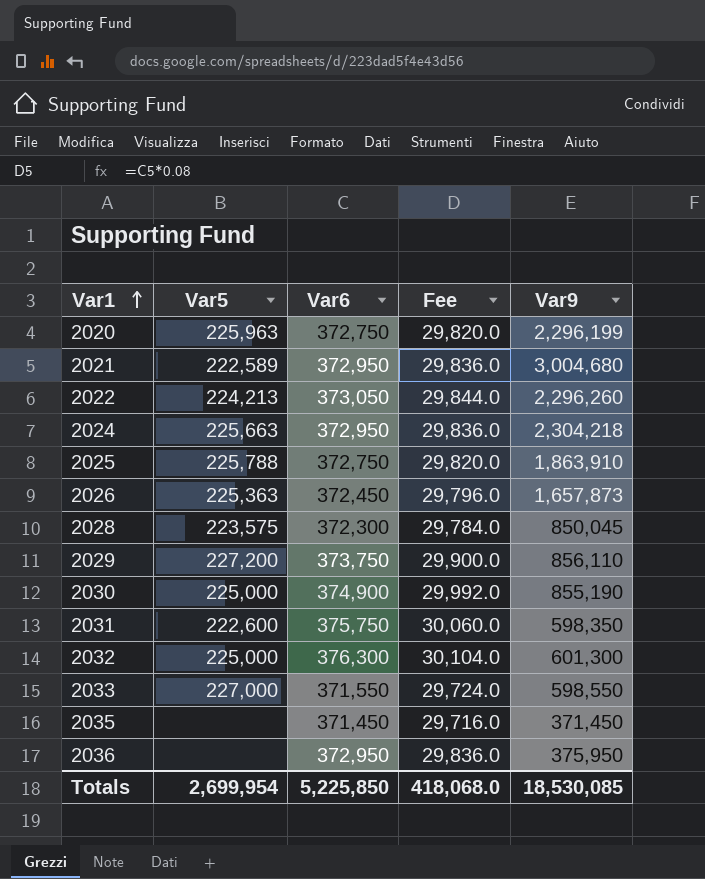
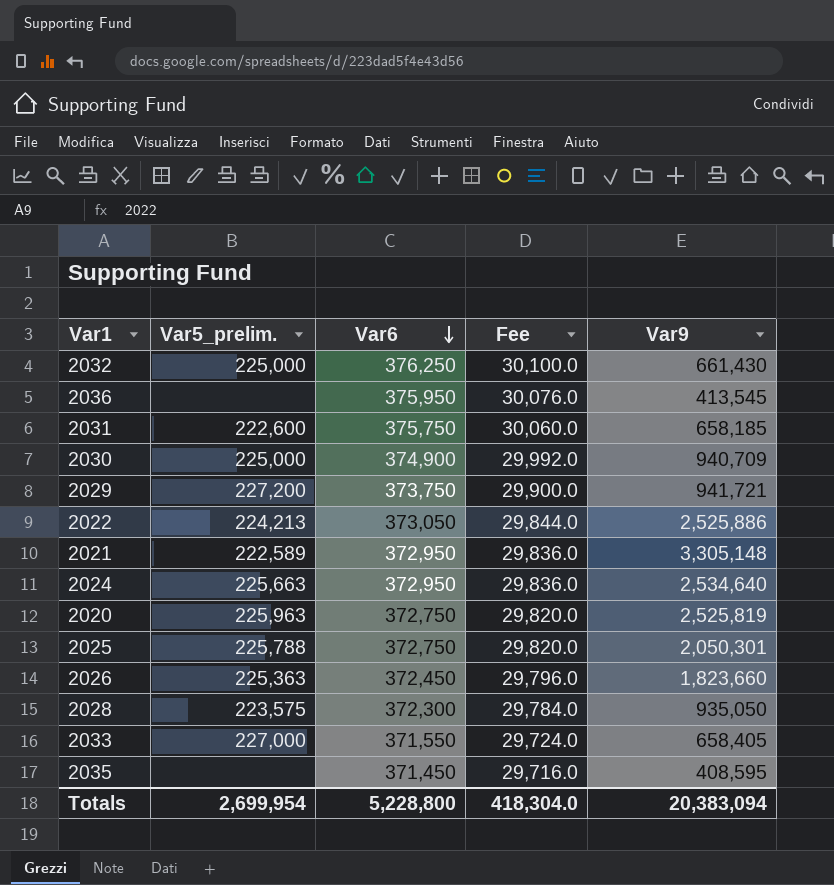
row order: Var1 ascending -> Var6 descending
column name: Var5 -> Var5_prelim.
2032 | Var6: 376,300 -> 376,250
2032 | Fee: 30,104.0 -> 30,100.0
2032 | Var9: 601,300 -> 661,430
2036 | Var6: 372,950 -> 375,950
2036 | Fee: 29,836.0 -> 30,076.0
2036 | Var9: 375,950 -> 413,545
2031 | Var9: 598,350 -> 658,185
2030 | Var9: 855,190 -> 940,709
2029 | Var9: 856,110 -> 941,721
2022 | Var9: 2,296,260 -> 2,525,886
2021 | Var9: 3,004,680 -> 3,305,148
2024 | Var9: 2,304,218 -> 2,534,640
2020 | Var9: 2,296,199 -> 2,525,819
2025 | Var9: 1,863,910 -> 2,050,301
2026 | Var9: 1,657,873 -> 1,823,660
2028 | Var9: 850,045 -> 935,050
2033 | Var9: 598,550 -> 658,405
2035 | Var9: 371,450 -> 408,595
Totals | Var6: 5,225,850 -> 5,228,800
Totals | Fee: 418,068.0 -> 418,304.0
Totals | Var9: 18,530,085 -> 20,383,094

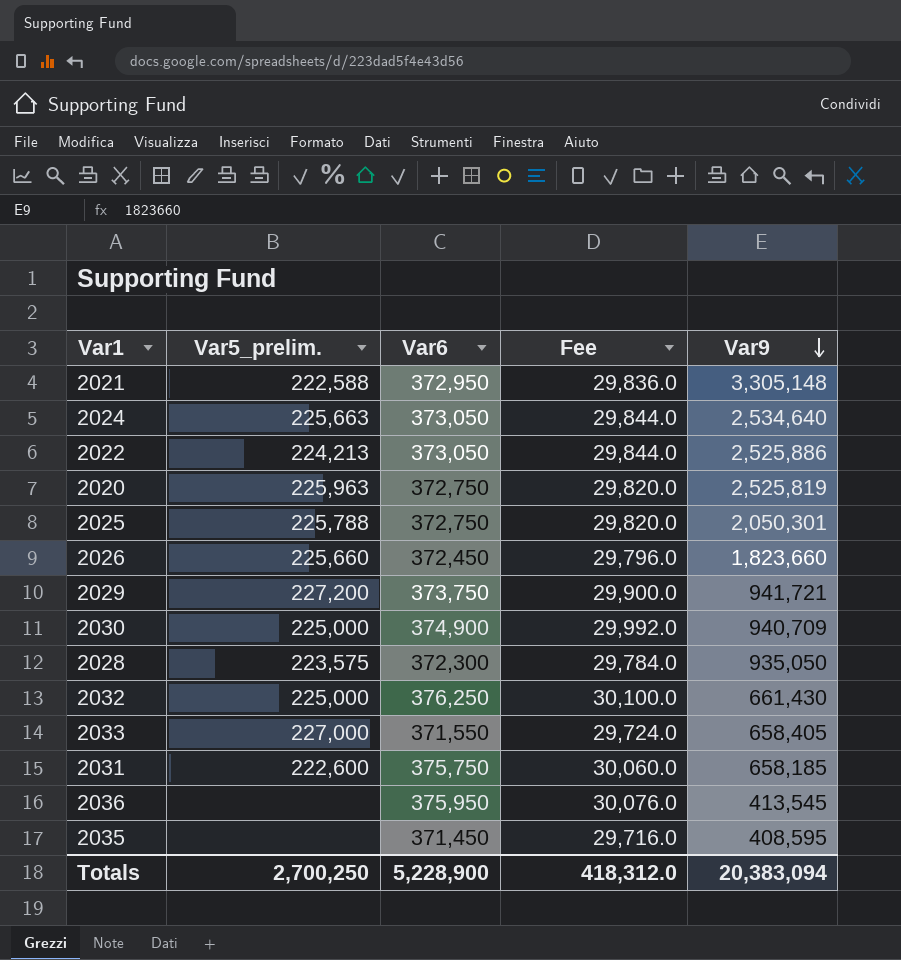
row order: Var6 descending -> Var9 descending
2021 | Var5_prelim.: 222,589 -> 222,588
2024 | Var6: 372,950 -> 373,050
2024 | Fee: 29,836.0 -> 29,844.0
2026 | Var5_prelim.: 225,363 -> 225,660
Totals | Var5_prelim.: 2,699,954 -> 2,700,250
Totals | Var6: 5,228,800 -> 5,228,900
Totals | Fee: 418,304.0 -> 418,312.0

